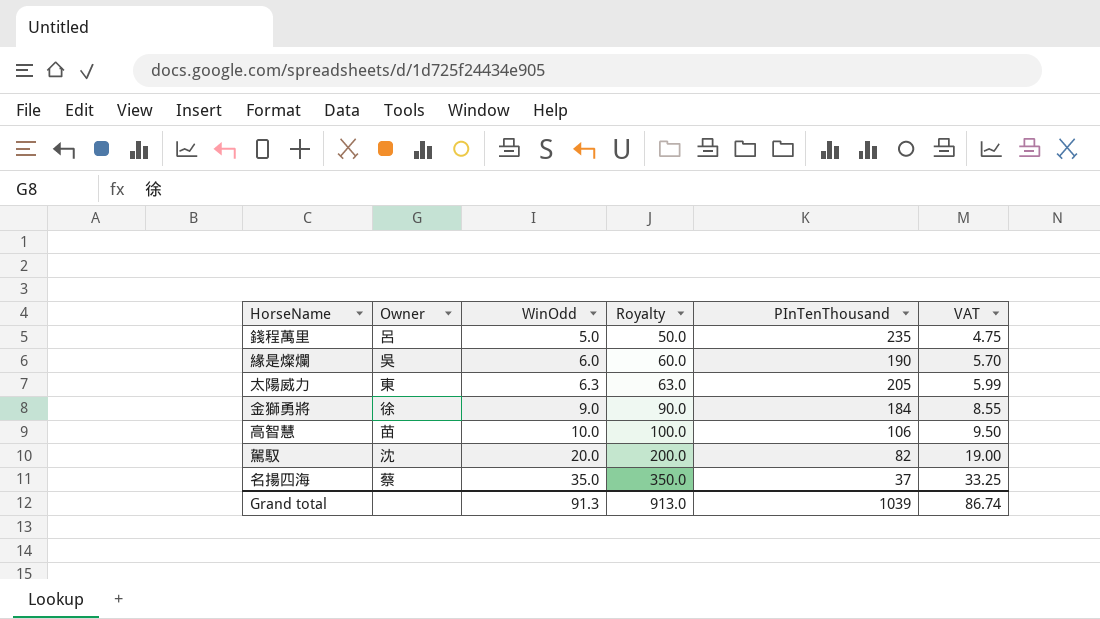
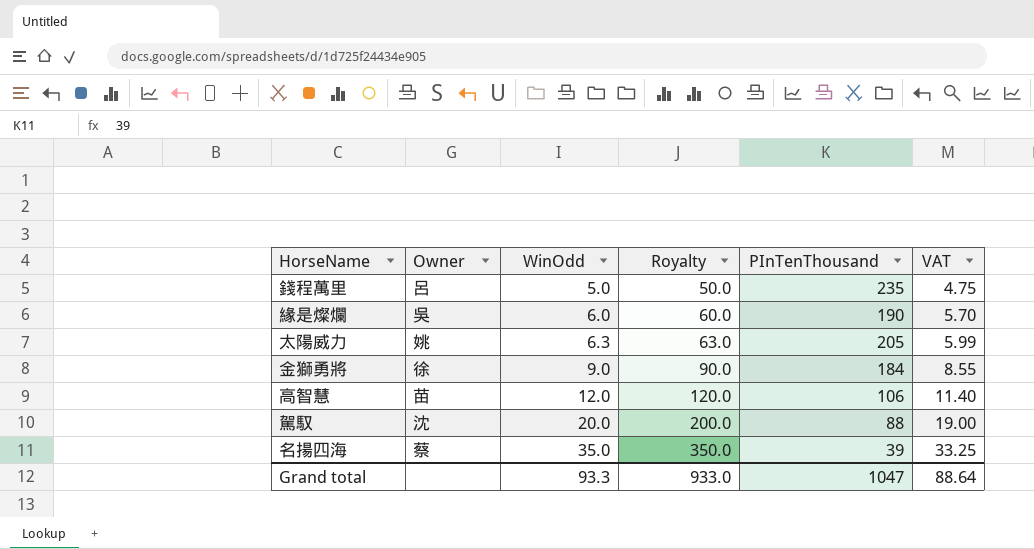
太陽威力 | Owner: 東 -> 姚
高智慧 | WinOdd: 10.0 -> 12.0
高智慧 | Royalty: 100.0 -> 120.0
高智慧 | VAT: 9.50 -> 11.40
駕馭 | PInTenThousand: 82 -> 88
名揚四海 | PInTenThousand: 37 -> 39
Grand total | WinOdd: 91.3 -> 93.3
Grand total | Royalty: 913.0 -> 933.0
Grand total | PInTenThousand: 1039 -> 1047
Grand total | VAT: 86.74 -> 88.64

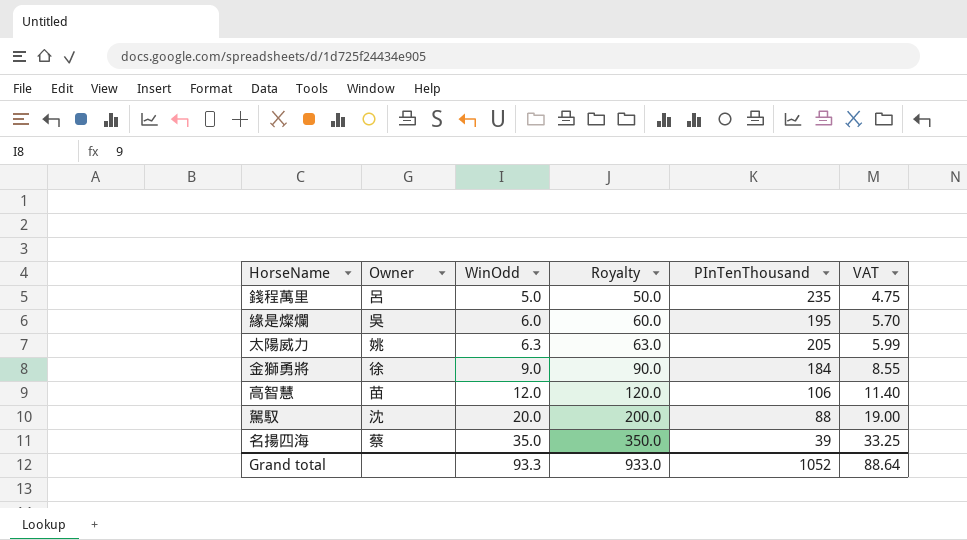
緣是燦爛 | PInTenThousand: 190 -> 195
Grand total | PInTenThousand: 1047 -> 1052

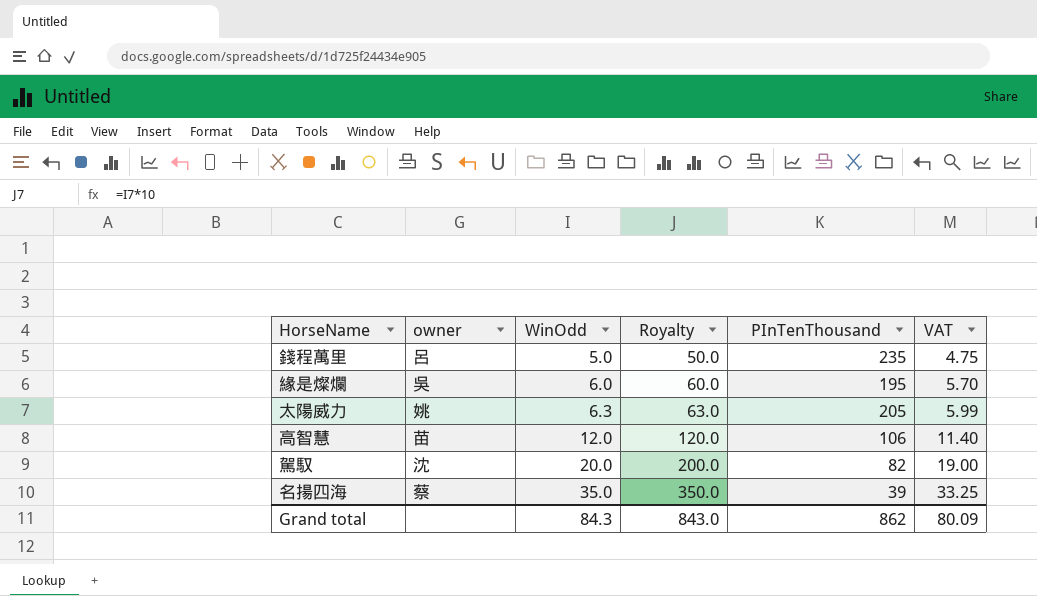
column name: Owner -> owner
row 金獅勇將: 徐 | 9.0 | 90.0 | 184 | 8.55 -> none
駕馭 | PInTenThousand: 88 -> 82
Grand total | WinOdd: 93.3 -> 84.3
Grand total | Royalty: 933.0 -> 843.0
Grand total | PInTenThousand: 1052 -> 862
Grand total | VAT: 88.64 -> 80.09

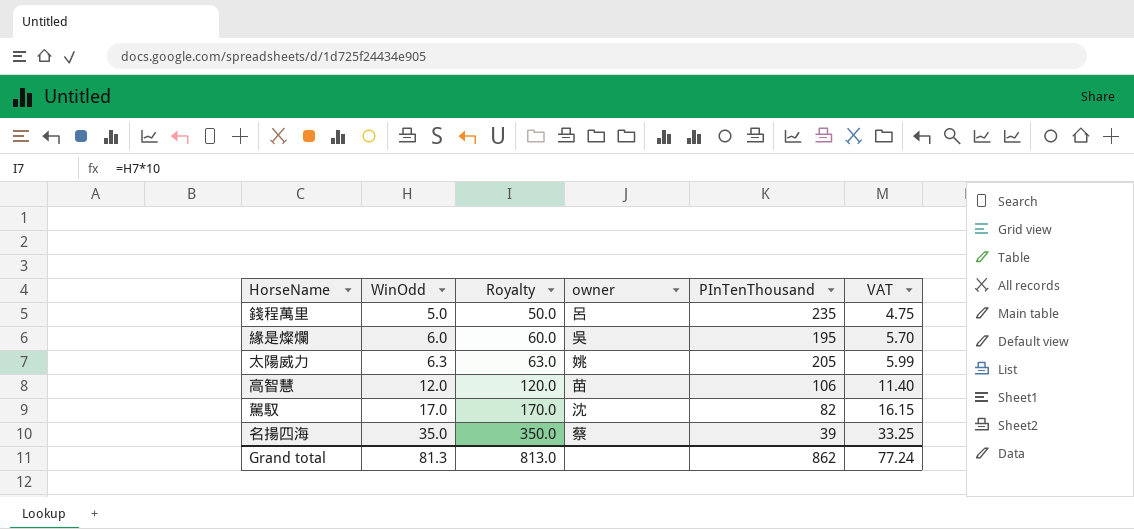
column owner | position: 2 -> 4
駕馭 | WinOdd: 20.0 -> 17.0
駕馭 | Royalty: 200.0 -> 170.0
駕馭 | VAT: 19.00 -> 16.15
Grand total | WinOdd: 84.3 -> 81.3
Grand total | Royalty: 843.0 -> 813.0
Grand total | VAT: 80.09 -> 77.24

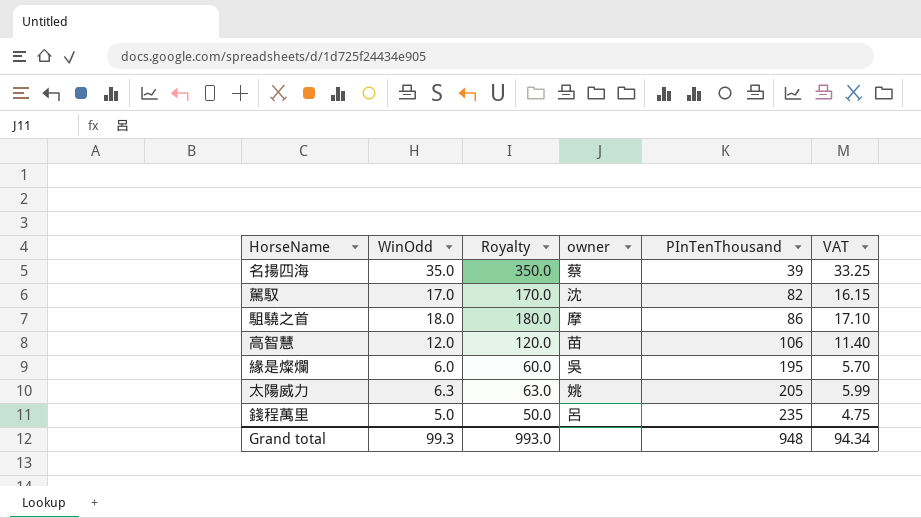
row order: WinOdd ascending -> PInTenThousand ascending
row 駔驍之首: none -> 18.0 | 180.0 | 摩 | 86 | 17.10
Grand total | WinOdd: 81.3 -> 99.3
Grand total | Royalty: 813.0 -> 993.0
Grand total | PInTenThousand: 862 -> 948
Grand total | VAT: 77.24 -> 94.34

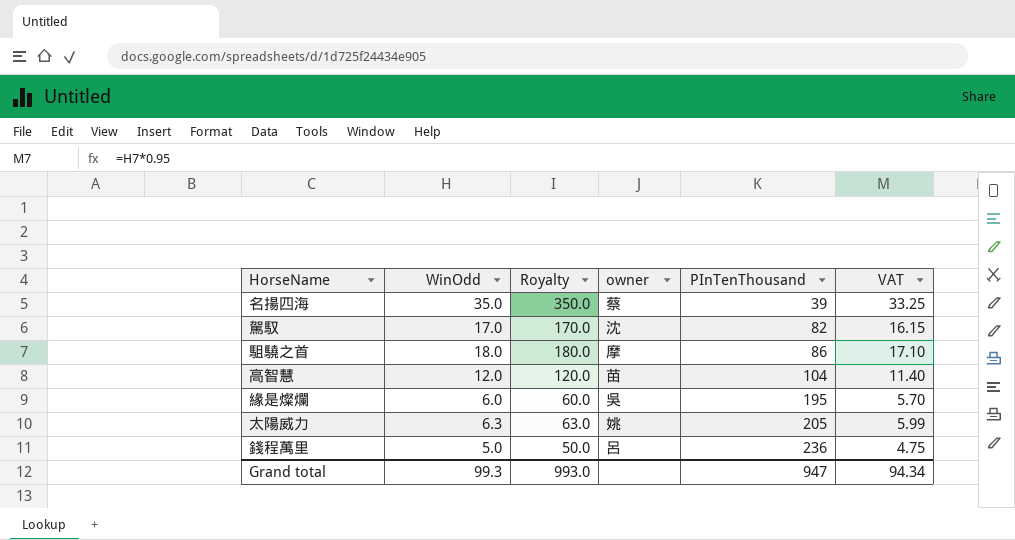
高智慧 | PInTenThousand: 106 -> 104
錢程萬里 | PInTenThousand: 235 -> 236
Grand total | PInTenThousand: 948 -> 947

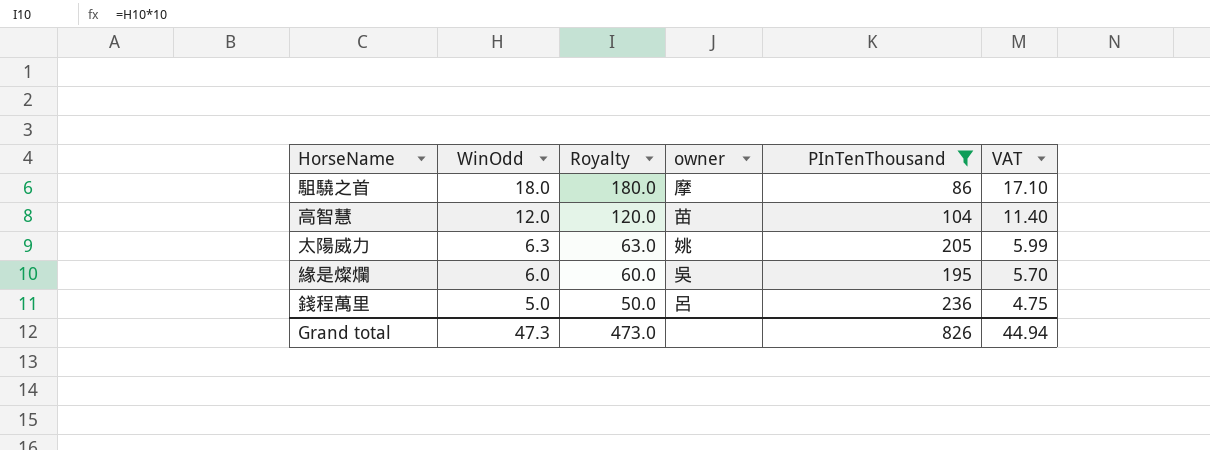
filter: none -> PInTenThousand >= 86
row order: PInTenThousand ascending -> WinOdd descending
Grand total | WinOdd: 99.3 -> 47.3
Grand total | Royalty: 993.0 -> 473.0
Grand total | PInTenThousand: 947 -> 826
Grand total | VAT: 94.34 -> 44.94

